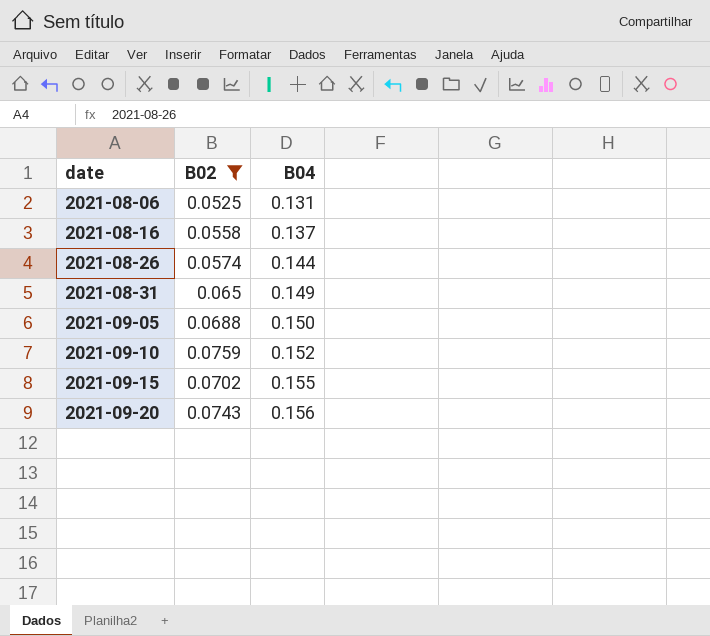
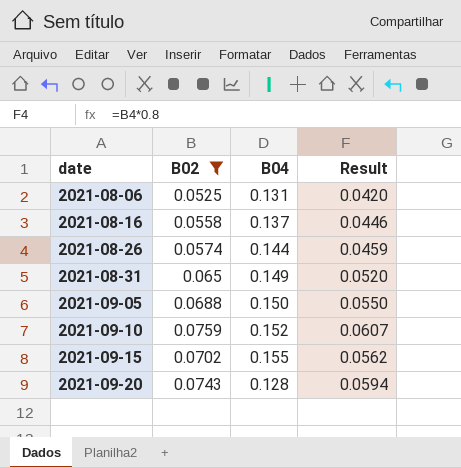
column Result | formula: none -> [B02] * 0.8
2021-09-20 | B04: 0.156 -> 0.128

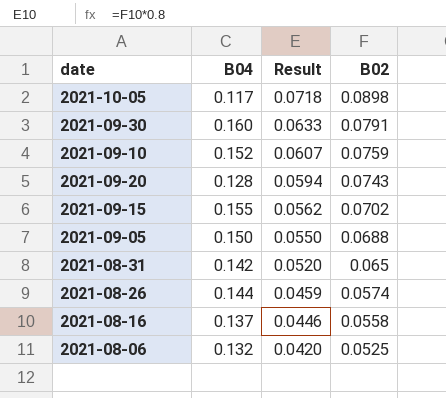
filter: B02 <= 0.0759 -> none
row order: date ascending -> Result descending
column B02 | position: 2 -> 4
2021-08-31 | B04: 0.149 -> 0.142
2021-08-06 | B04: 0.131 -> 0.132

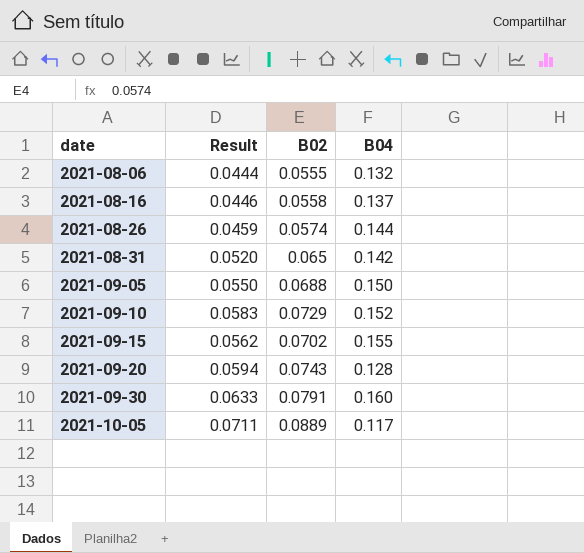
row order: Result descending -> date ascending
column B04 | position: 2 -> 4
2021-08-06 | Result: 0.0420 -> 0.0444
2021-08-06 | B02: 0.0525 -> 0.0555
2021-09-10 | Result: 0.0607 -> 0.0583
2021-09-10 | B02: 0.0759 -> 0.0729
2021-10-05 | Result: 0.0718 -> 0.0711
2021-10-05 | B02: 0.0898 -> 0.0889

